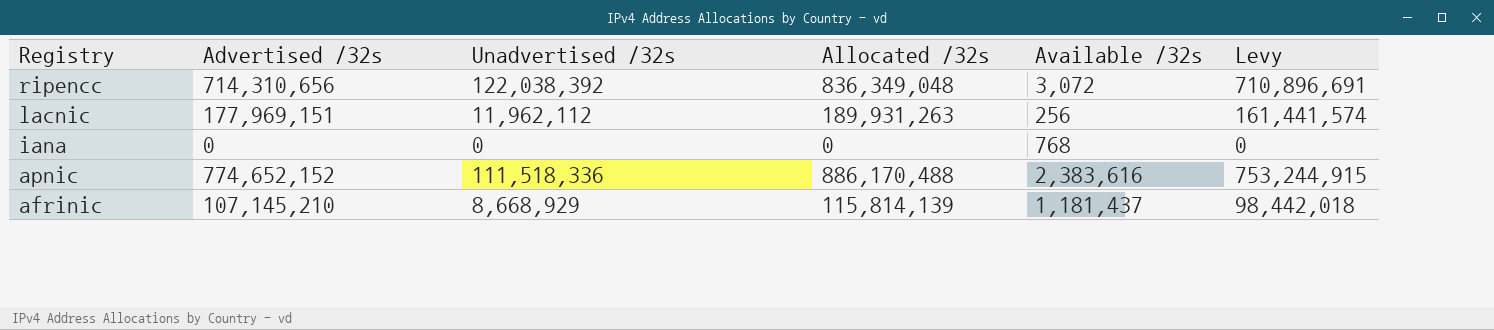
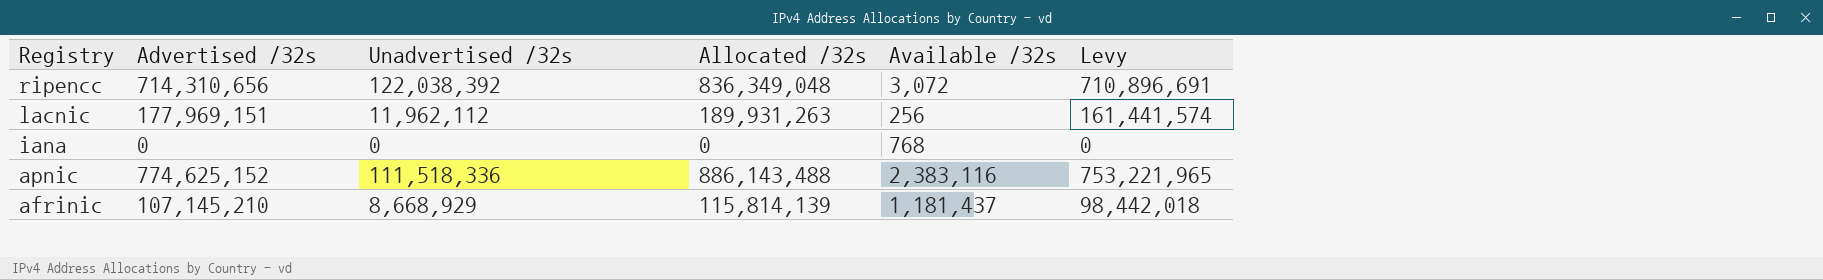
apnic | Advertised /32s: 774,652,152 -> 774,625,152
apnic | Allocated /32s: 886,170,488 -> 886,143,488
apnic | Available /32s: 2,383,616 -> 2,383,116
apnic | Levy: 753,244,915 -> 753,221,965

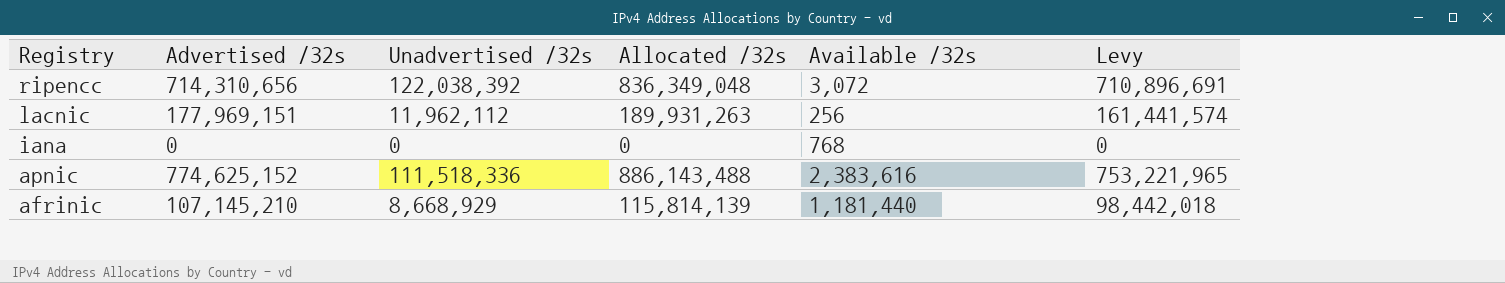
apnic | Available /32s: 2,383,116 -> 2,383,616
afrinic | Available /32s: 1,181,437 -> 1,181,440

